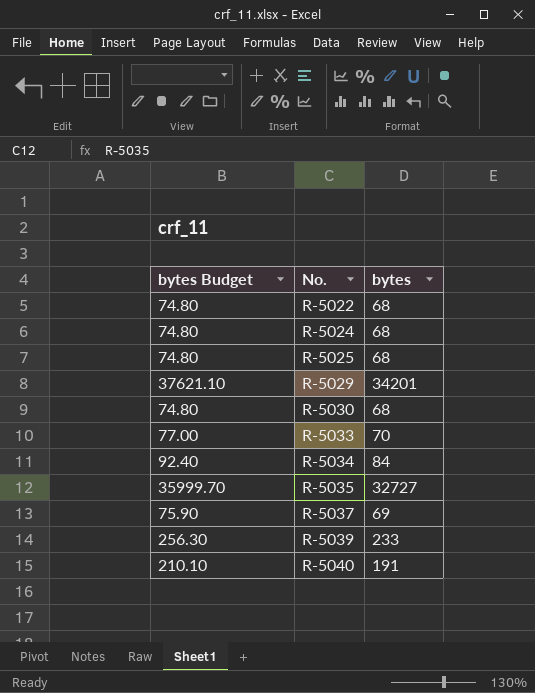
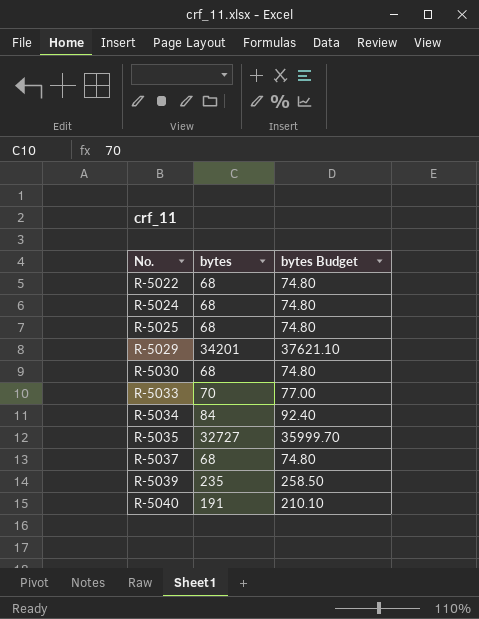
column bytes Budget | position: 1 -> 3
R-5037 | bytes: 69 -> 68
R-5037 | bytes Budget: 75.90 -> 74.80
R-5039 | bytes: 233 -> 235
R-5039 | bytes Budget: 256.30 -> 258.50

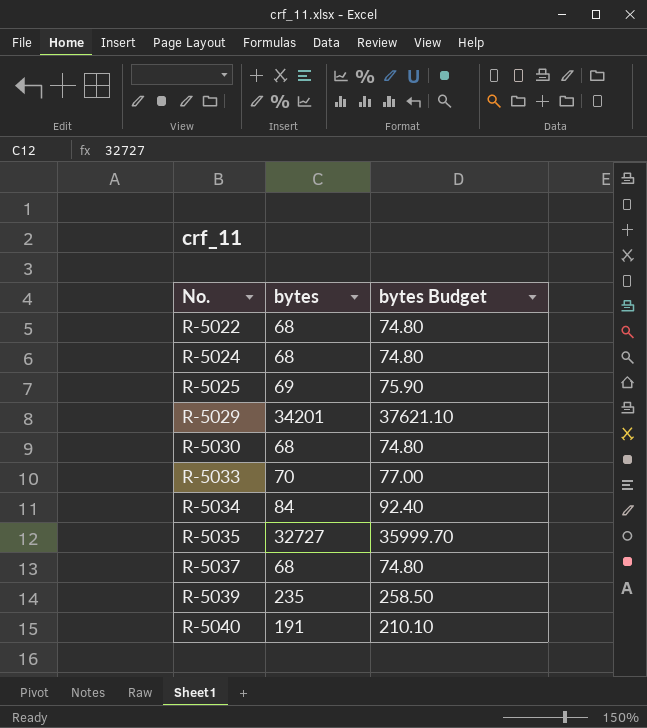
R-5025 | bytes: 68 -> 69
R-5025 | bytes Budget: 74.80 -> 75.90

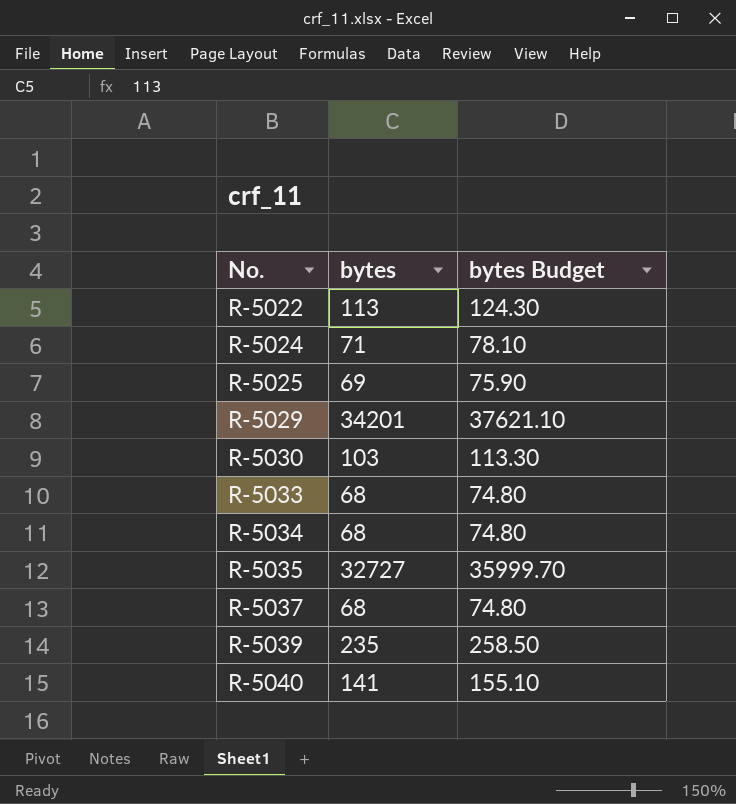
R-5022 | bytes: 68 -> 113
R-5022 | bytes Budget: 74.80 -> 124.30
R-5024 | bytes: 68 -> 71
R-5024 | bytes Budget: 74.80 -> 78.10
R-5030 | bytes: 68 -> 103
R-5030 | bytes Budget: 74.80 -> 113.30
R-5033 | bytes: 70 -> 68
R-5033 | bytes Budget: 77.00 -> 74.80
R-5034 | bytes: 84 -> 68
R-5034 | bytes Budget: 92.40 -> 74.80
R-5040 | bytes: 191 -> 141
R-5040 | bytes Budget: 210.10 -> 155.10

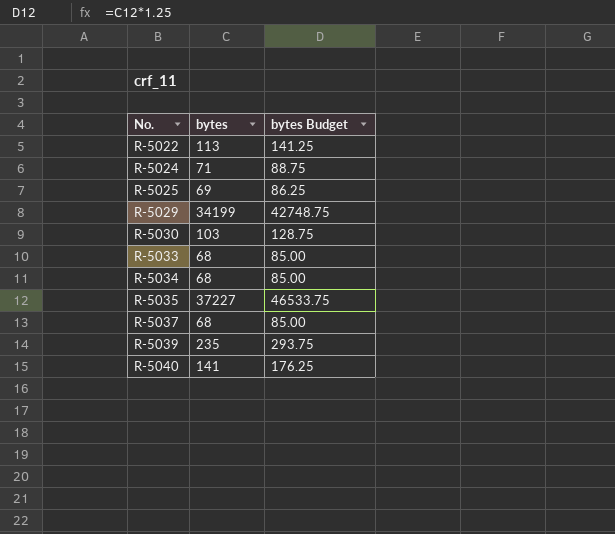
column bytes Budget | formula: [bytes] * 1.1 -> [bytes] * 1.25
R-5029 | bytes: 34201 -> 34199
R-5035 | bytes: 32727 -> 37227

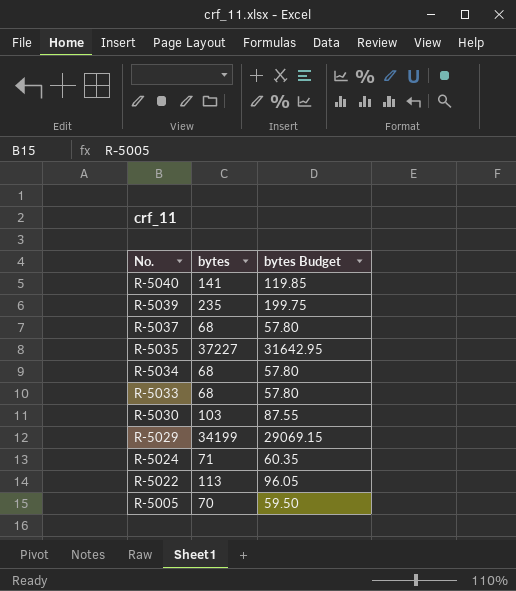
row order: No. ascending -> No. descending
column bytes Budget | formula: [bytes] * 1.25 -> [bytes] * 0.85
row R-5025: 69 | 86.25 -> none
row R-5005: none -> 70 | 59.50

